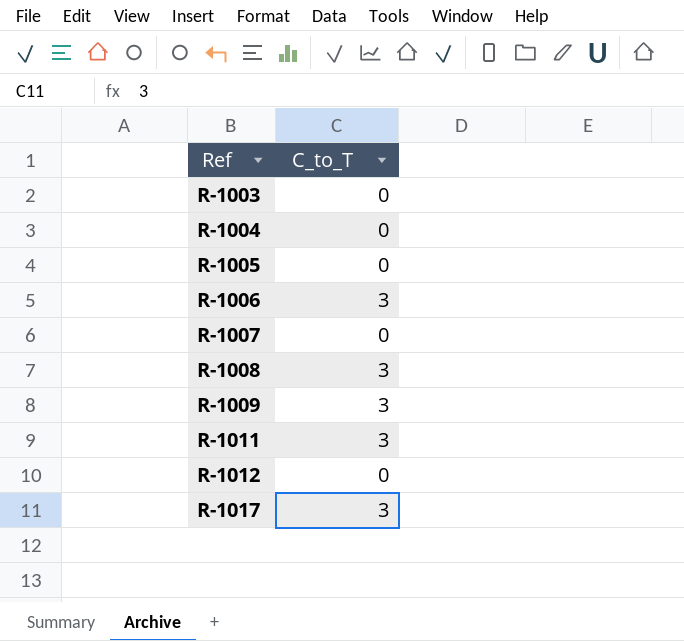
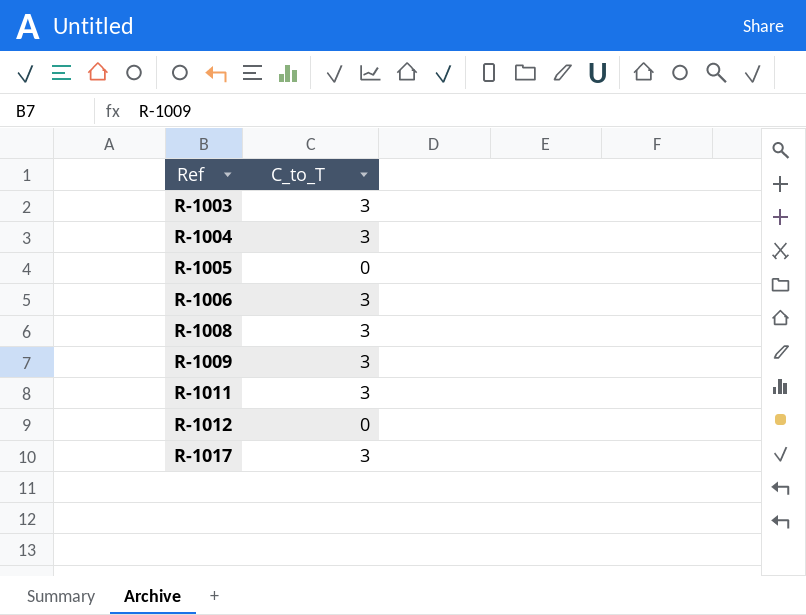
row R-1007: 0 -> none
R-1003 | C_to_T: 0 -> 3
R-1004 | C_to_T: 0 -> 3

